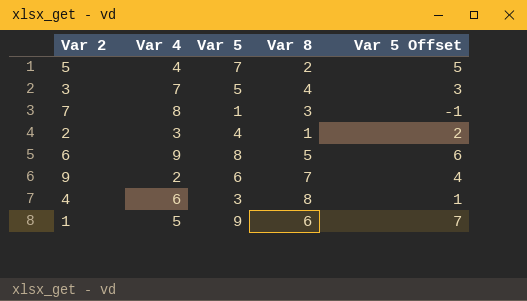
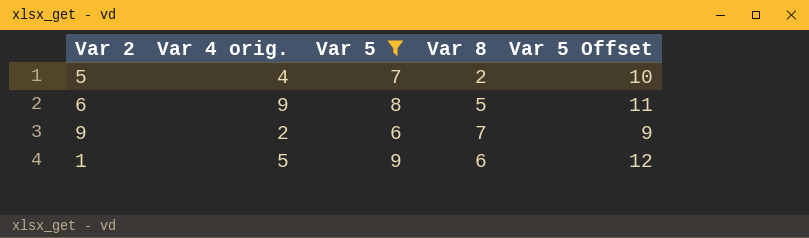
filter: none -> Var 5 >= 6
column name: Var 4 -> Var 4 orig.
column Var 5 Offset | formula: [Var 5] - 2 -> [Var 5] + 3

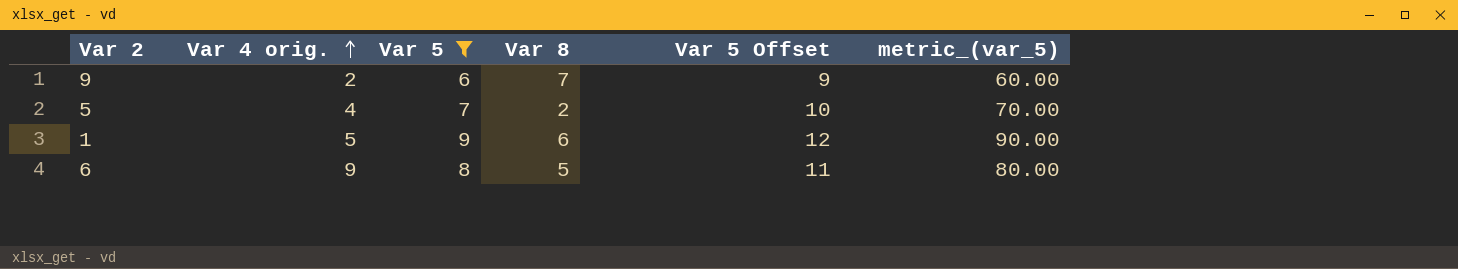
row order: none -> Var 4 orig. ascending
column metric_(var_5) | formula: none -> [Var 5] * 10

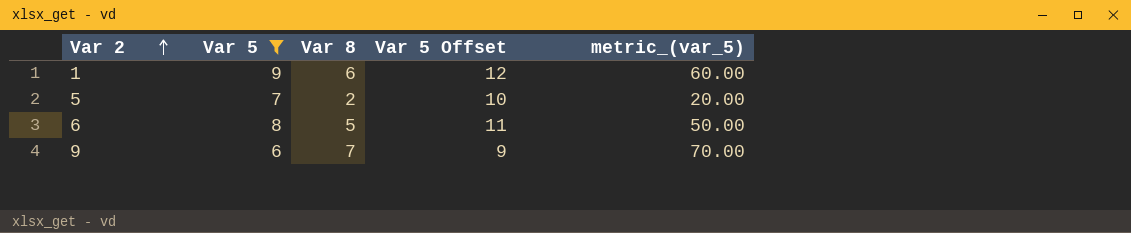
row order: Var 4 orig. ascending -> Var 2 ascending
column Var 4 orig. | position: 2 -> none
column metric_(var_5) | formula: [Var 5] * 10 -> [Var 8] * 10

